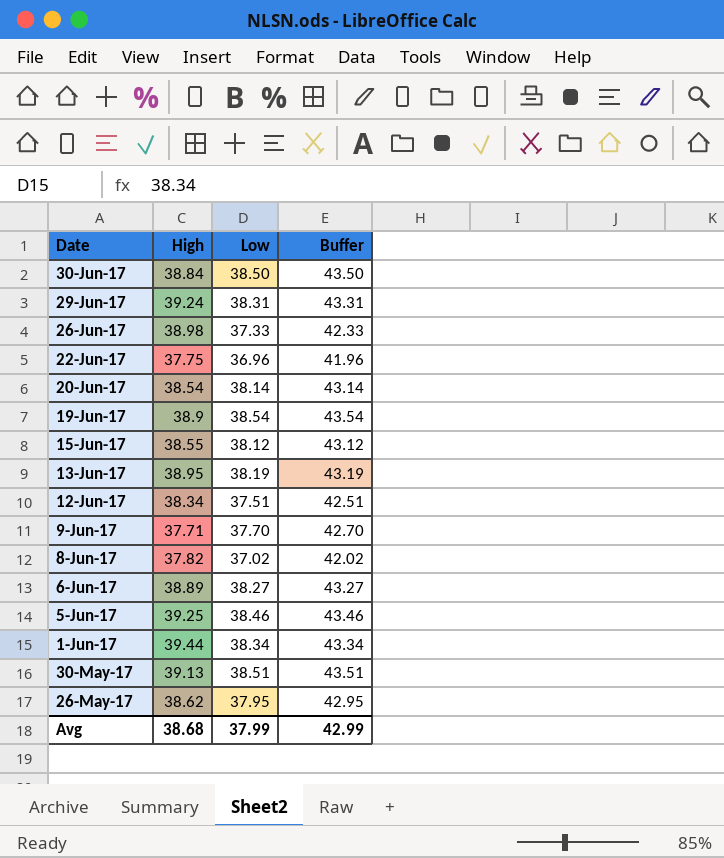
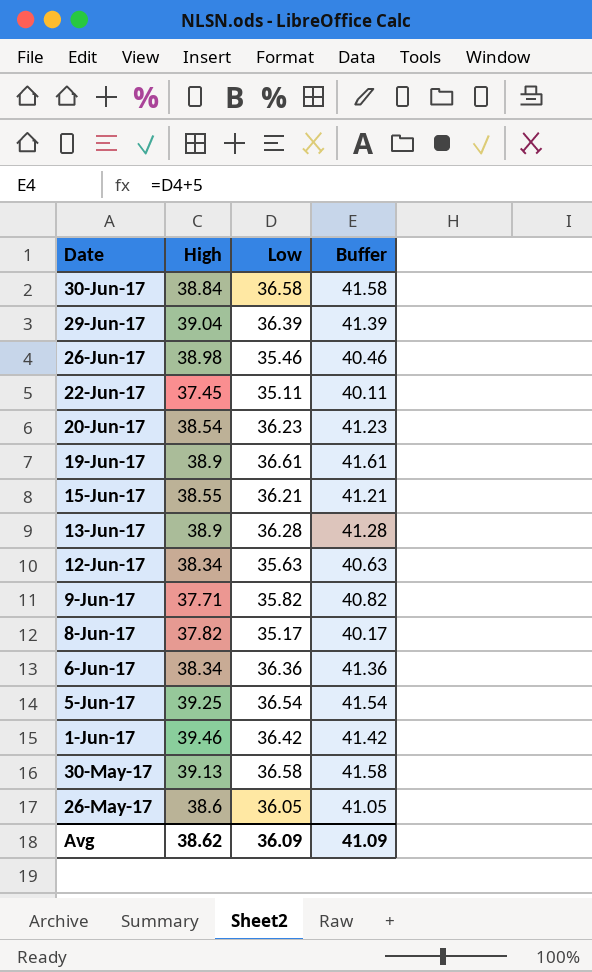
30-Jun-17 | Low: 38.50 -> 36.58
30-Jun-17 | Buffer: 43.50 -> 41.58
29-Jun-17 | High: 39.24 -> 39.04
29-Jun-17 | Low: 38.31 -> 36.39
29-Jun-17 | Buffer: 43.31 -> 41.39
26-Jun-17 | Low: 37.33 -> 35.46
26-Jun-17 | Buffer: 42.33 -> 40.46
22-Jun-17 | High: 37.75 -> 37.45
22-Jun-17 | Low: 36.96 -> 35.11
22-Jun-17 | Buffer: 41.96 -> 40.11
20-Jun-17 | Low: 38.14 -> 36.23
20-Jun-17 | Buffer: 43.14 -> 41.23
19-Jun-17 | Low: 38.54 -> 36.61
19-Jun-17 | Buffer: 43.54 -> 41.61
15-Jun-17 | Low: 38.12 -> 36.21
15-Jun-17 | Buffer: 43.12 -> 41.21
13-Jun-17 | High: 38.95 -> 38.9
13-Jun-17 | Low: 38.19 -> 36.28
13-Jun-17 | Buffer: 43.19 -> 41.28
12-Jun-17 | Low: 37.51 -> 35.63
12-Jun-17 | Buffer: 42.51 -> 40.63
9-Jun-17 | Low: 37.70 -> 35.82
9-Jun-17 | Buffer: 42.70 -> 40.82
8-Jun-17 | Low: 37.02 -> 35.17
8-Jun-17 | Buffer: 42.02 -> 40.17
6-Jun-17 | High: 38.89 -> 38.34
6-Jun-17 | Low: 38.27 -> 36.36
6-Jun-17 | Buffer: 43.27 -> 41.36
5-Jun-17 | Low: 38.46 -> 36.54
5-Jun-17 | Buffer: 43.46 -> 41.54
1-Jun-17 | High: 39.44 -> 39.46
1-Jun-17 | Low: 38.34 -> 36.42
1-Jun-17 | Buffer: 43.34 -> 41.42
30-May-17 | Low: 38.51 -> 36.58
30-May-17 | Buffer: 43.51 -> 41.58
26-May-17 | High: 38.62 -> 38.6
26-May-17 | Low: 37.95 -> 36.05
26-May-17 | Buffer: 42.95 -> 41.05
Avg | High: 38.68 -> 38.62
Avg | Low: 37.99 -> 36.09
Avg | Buffer: 42.99 -> 41.09

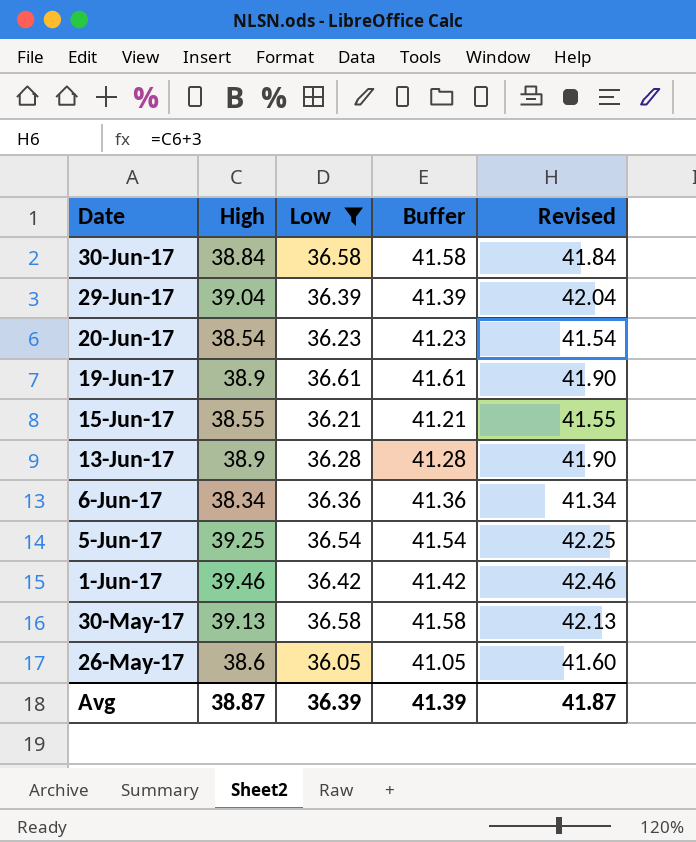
filter: none -> Low >= 36.05
column Revised | formula: none -> [High] + 3
Avg | High: 38.62 -> 38.87
Avg | Low: 36.09 -> 36.39
Avg | Buffer: 41.09 -> 41.39

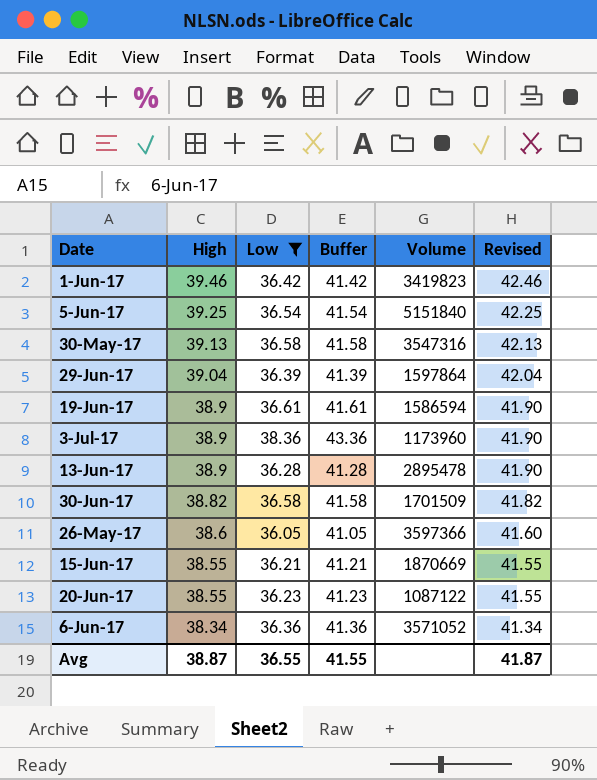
row order: Date descending -> High descending
column Volume | position: none -> 5
row 3-Jul-17: none -> 38.9 | 38.36 | 43.36 | 1173960 | 41.90
30-Jun-17 | High: 38.84 -> 38.82
30-Jun-17 | Revised: 41.84 -> 41.82
20-Jun-17 | High: 38.54 -> 38.55
20-Jun-17 | Revised: 41.54 -> 41.55
Avg | Low: 36.39 -> 36.55
Avg | Buffer: 41.39 -> 41.55

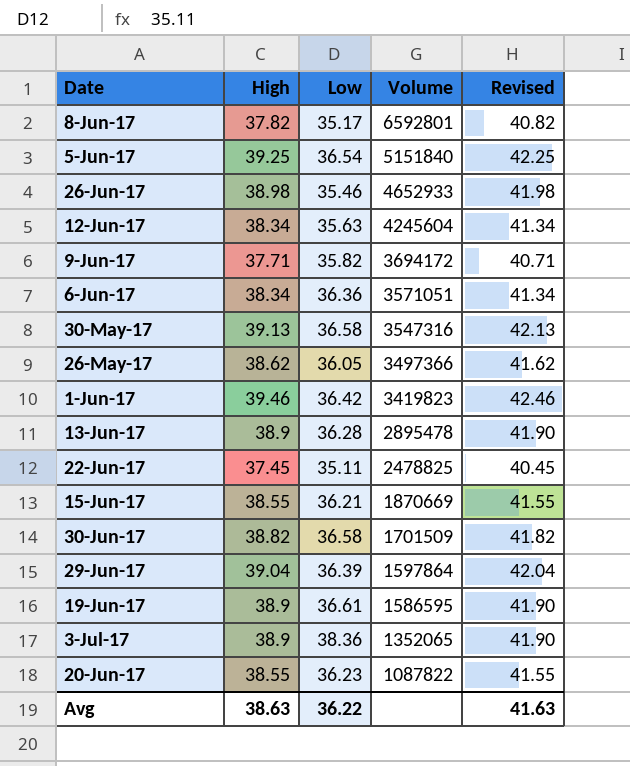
filter: Low >= 36.05 -> none
row order: High descending -> Volume descending
column Buffer | formula: [Low] + 5 -> none
6-Jun-17 | Volume: 3571052 -> 3571051
26-May-17 | High: 38.6 -> 38.62
26-May-17 | Volume: 3597366 -> 3497366
26-May-17 | Revised: 41.60 -> 41.62
19-Jun-17 | Volume: 1586594 -> 1586595
3-Jul-17 | Volume: 1173960 -> 1352065
20-Jun-17 | Volume: 1087122 -> 1087822
Avg | High: 38.87 -> 38.63
Avg | Low: 36.55 -> 36.22
Avg | Revised: 41.87 -> 41.63

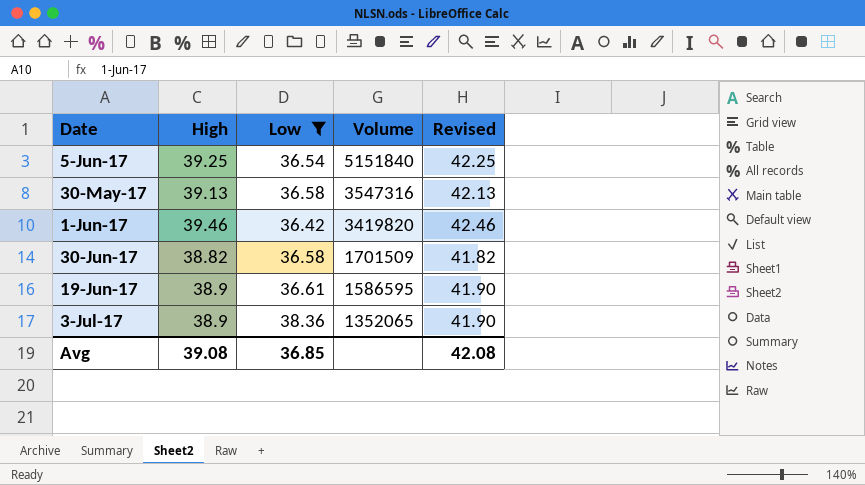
filter: none -> Low >= 36.42
1-Jun-17 | Volume: 3419823 -> 3419820
Avg | High: 38.63 -> 39.08
Avg | Low: 36.22 -> 36.85
Avg | Revised: 41.63 -> 42.08

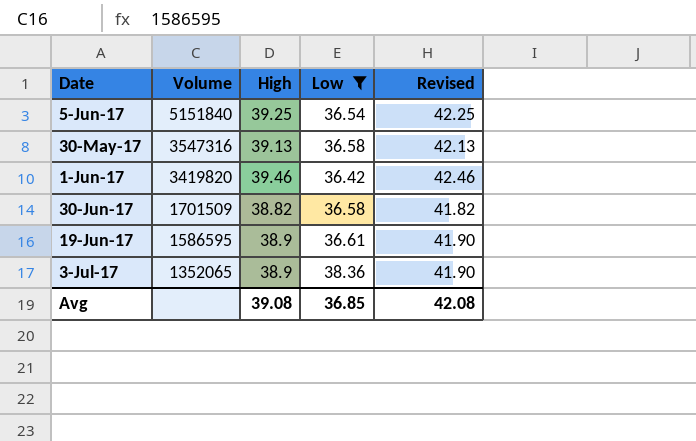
column Volume | position: 4 -> 2

